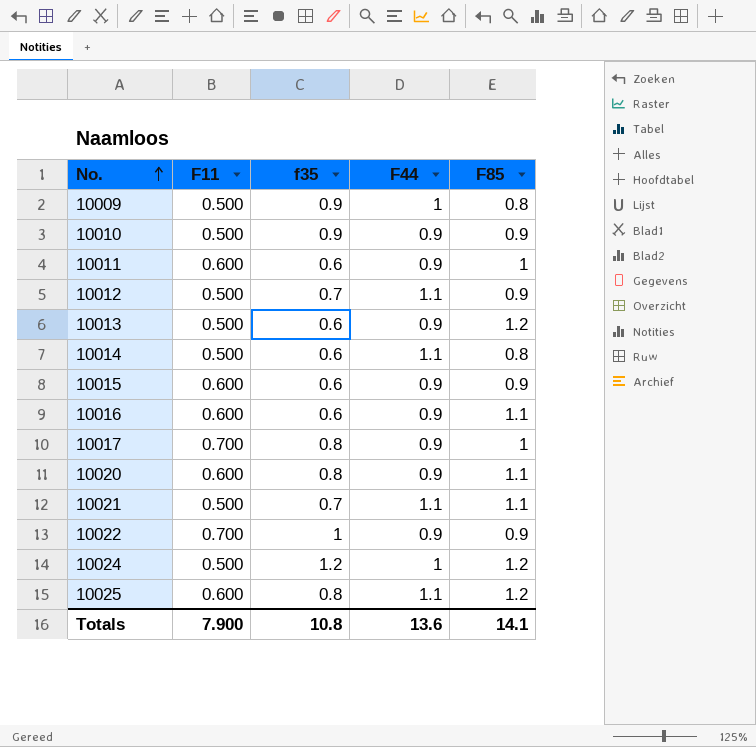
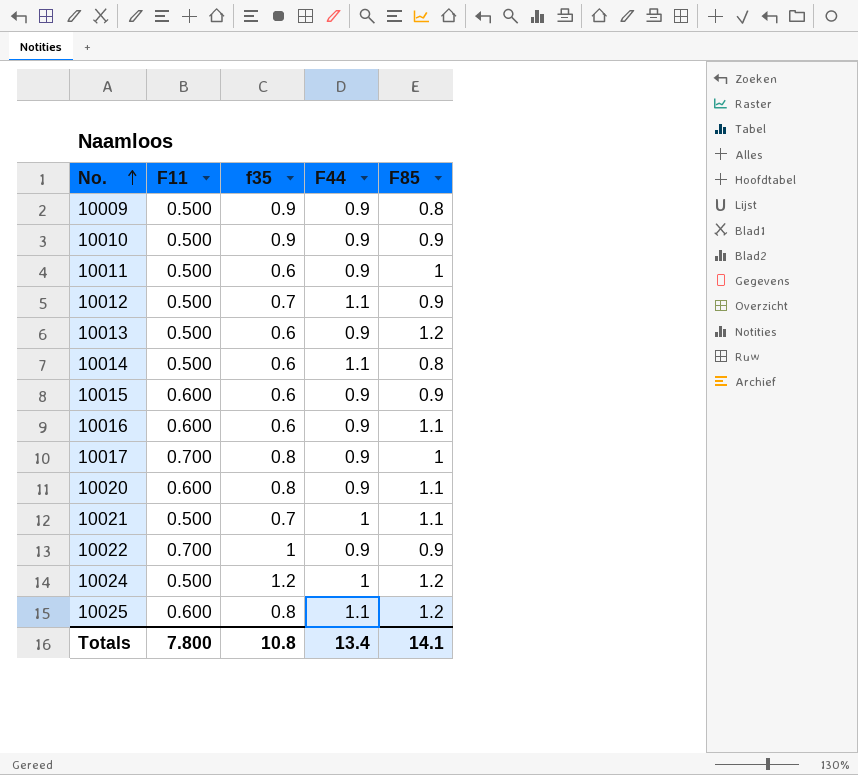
10009 | F44: 1 -> 0.9
10011 | F11: 0.600 -> 0.500
10021 | F44: 1.1 -> 1
Totals | F11: 7.900 -> 7.800
Totals | F44: 13.6 -> 13.4

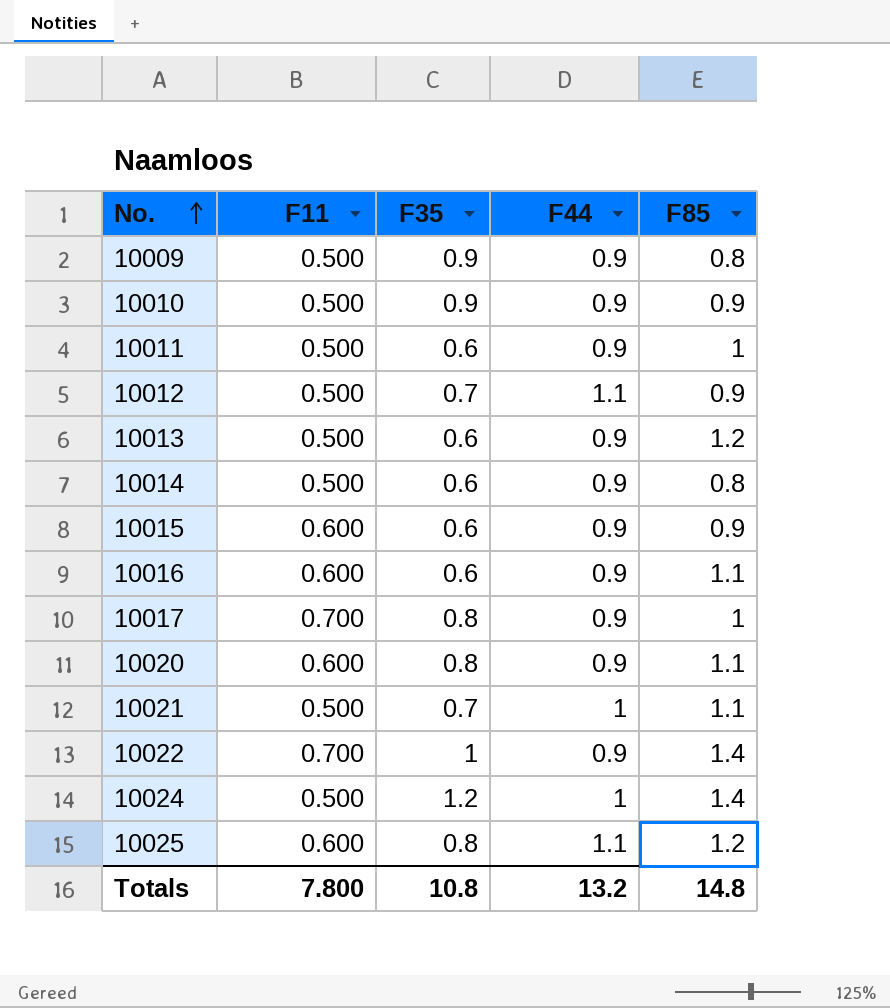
column name: f35 -> F35
10014 | F44: 1.1 -> 0.9
10022 | F85: 0.9 -> 1.4
10024 | F85: 1.2 -> 1.4
Totals | F44: 13.4 -> 13.2
Totals | F85: 14.1 -> 14.8

